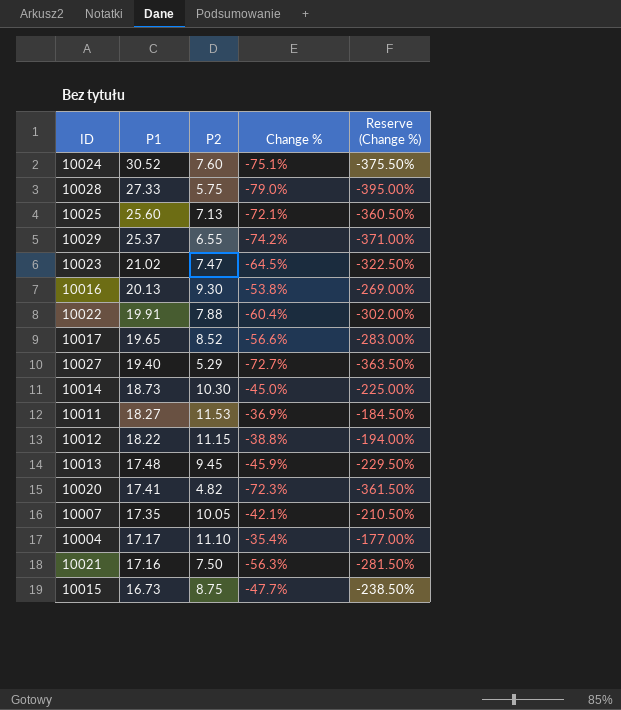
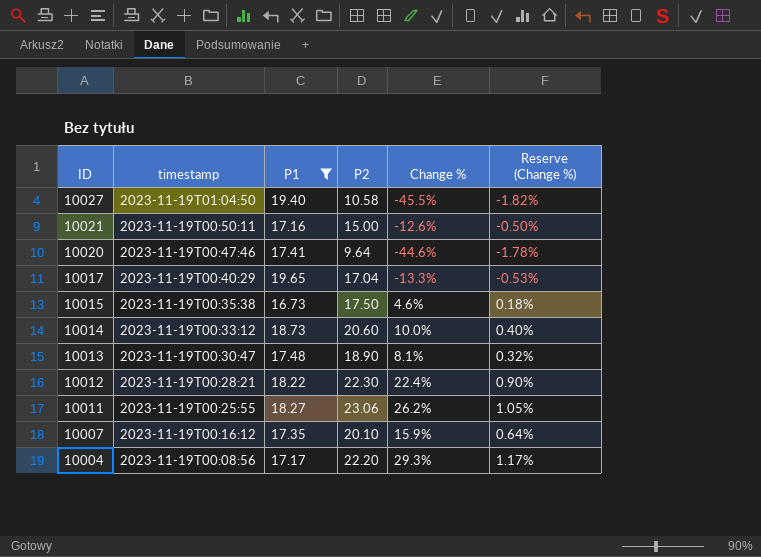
filter: none -> P1 <= 19.65
row order: P1 descending -> ID descending
column timestamp | position: none -> 2
column Reserve (Change %) | formula: [Change %] * 5 -> [Change %] * 0.04
10027 | P2: 5.29 -> 10.58
10027 | Change %: -72.7% -> -45.5%
10021 | P2: 7.50 -> 15.00
10021 | Change %: -56.3% -> -12.6%
10020 | P2: 4.82 -> 9.64
10020 | Change %: -72.3% -> -44.6%
10017 | P2: 8.52 -> 17.04
10017 | Change %: -56.6% -> -13.3%
10015 | P2: 8.75 -> 17.50
10015 | Change %: -47.7% -> 4.6%
10014 | P2: 10.30 -> 20.60
10014 | Change %: -45.0% -> 10.0%
10013 | P2: 9.45 -> 18.90
10013 | Change %: -45.9% -> 8.1%
10012 | P2: 11.15 -> 22.30
10012 | Change %: -38.8% -> 22.4%
10011 | P2: 11.53 -> 23.06
10011 | Change %: -36.9% -> 26.2%
10007 | P2: 10.05 -> 20.10
10007 | Change %: -42.1% -> 15.9%
10004 | P2: 11.10 -> 22.20
10004 | Change %: -35.4% -> 29.3%

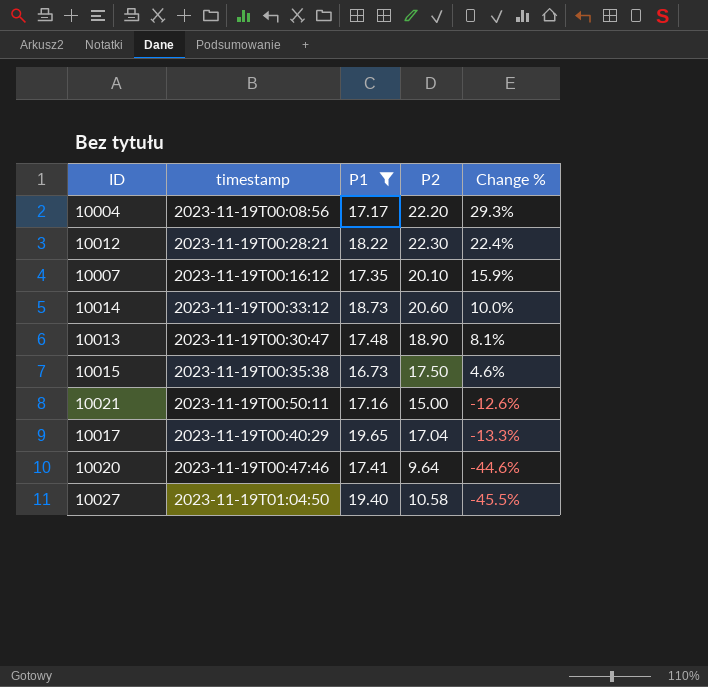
row order: ID descending -> Change % descending
column Reserve (Change %) | formula: [Change %] * 0.04 -> none
row 10011: 2023-11-19T00:25:55 | 18.27 | 23.06 | 26.2% | 1.05% -> none

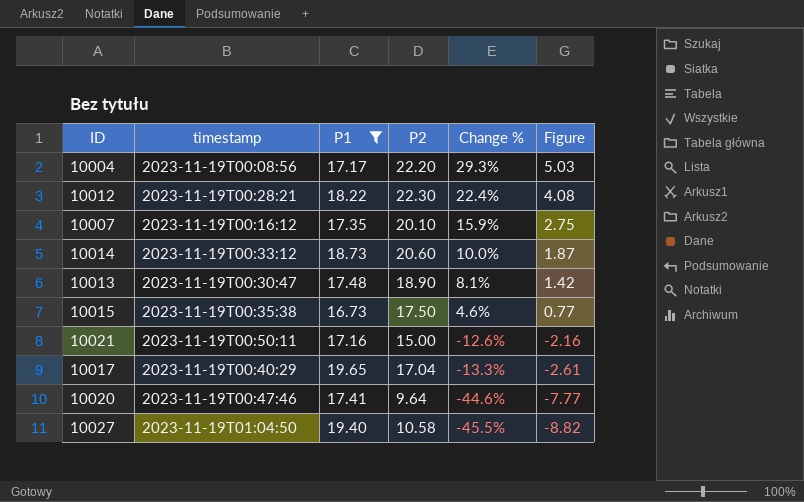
column Figure | formula: none -> [P2] - [P1]

